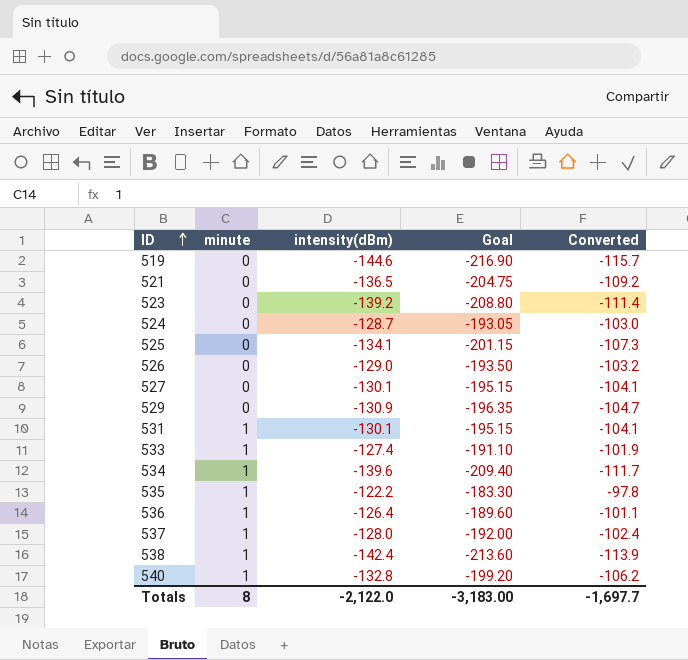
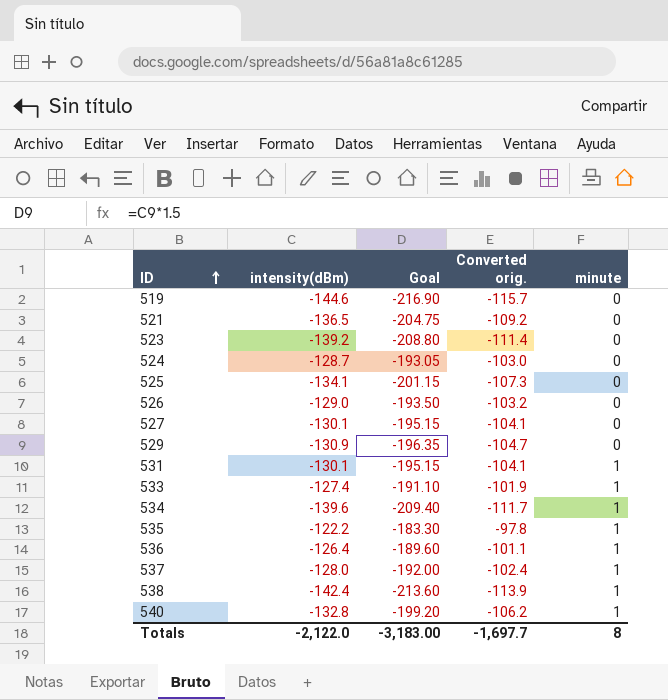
column name: Converted -> Converted orig.
column minute | position: 2 -> 5

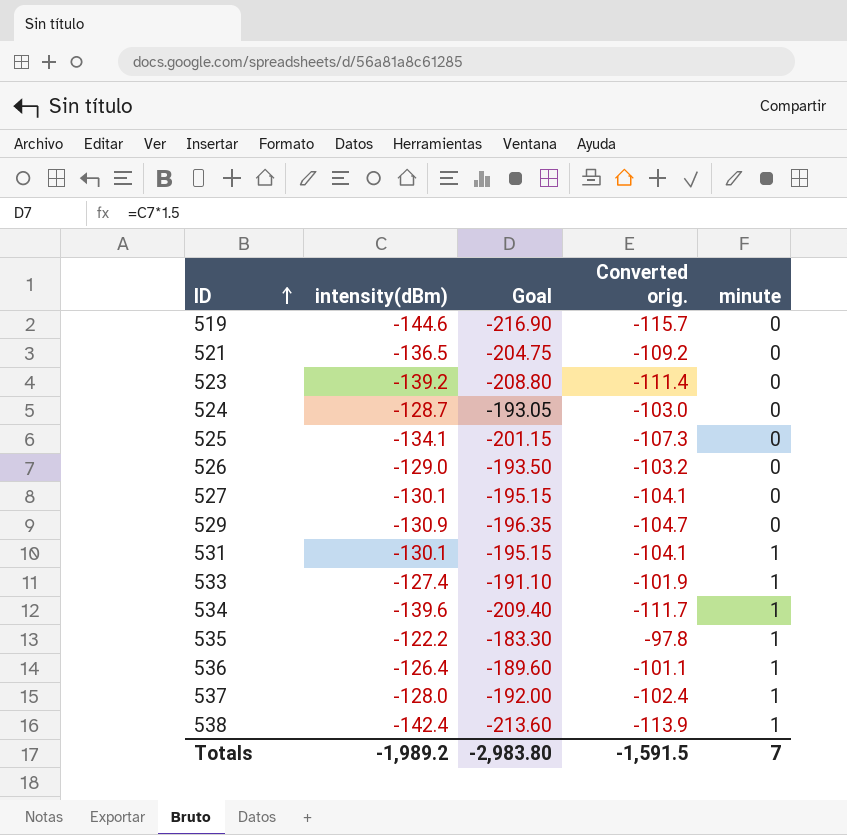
row 540: -132.8 | -199.20 | -106.2 | 1 -> none
Totals | intensity(dBm): -2,122.0 -> -1,989.2
Totals | Goal: -3,183.00 -> -2,983.80
Totals | Converted orig.: -1,697.7 -> -1,591.5
Totals | minute: 8 -> 7

